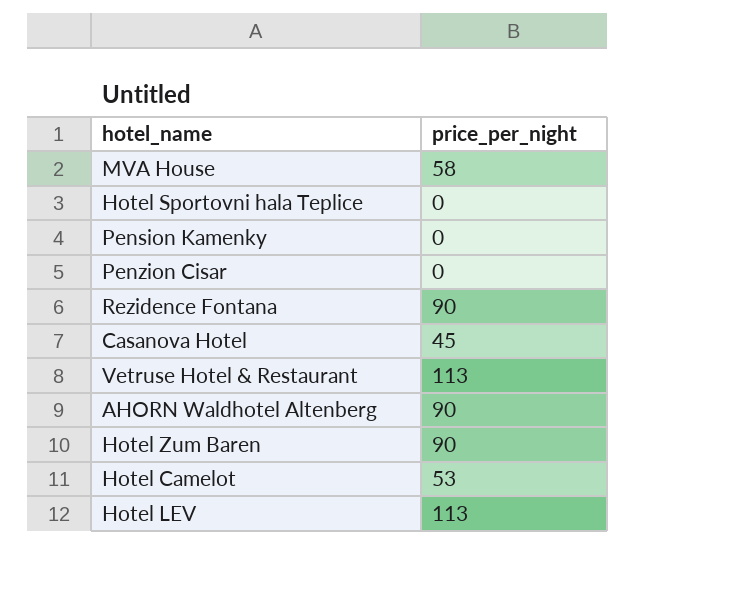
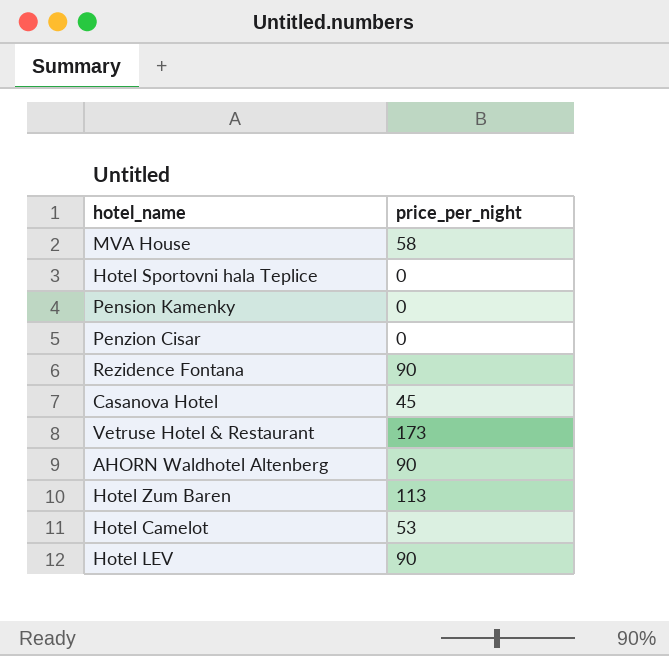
Vetruse Hotel & Restaurant | price_per_night: 113 -> 173
Hotel Zum Baren | price_per_night: 90 -> 113
Hotel LEV | price_per_night: 113 -> 90

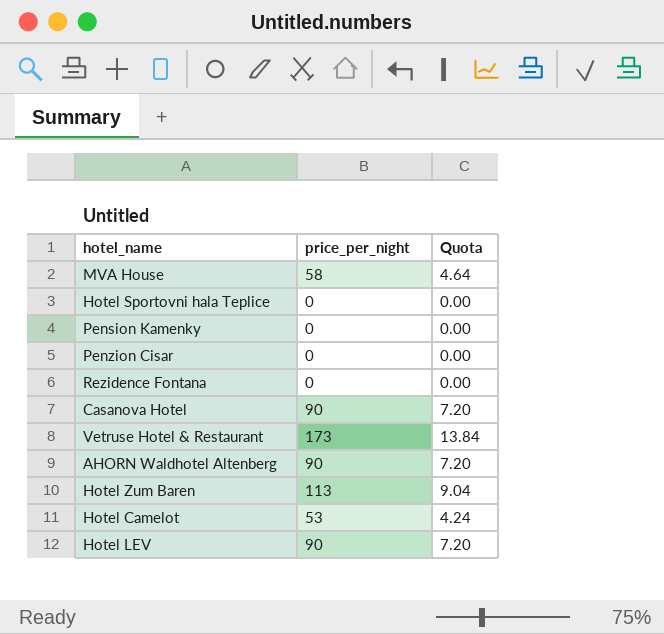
column Quota | formula: none -> [price_per_night] * 0.08
Rezidence Fontana | price_per_night: 90 -> 0
Casanova Hotel | price_per_night: 45 -> 90

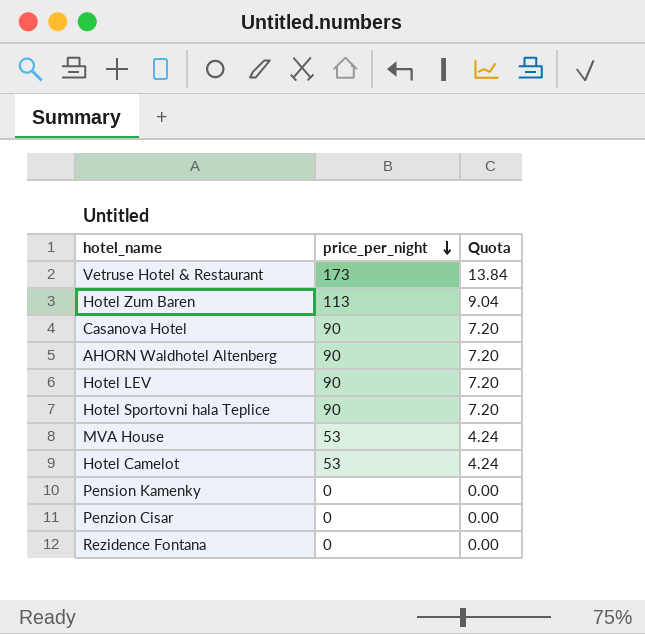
row order: none -> price_per_night descending
Hotel Sportovni hala Teplice | price_per_night: 0 -> 90
Hotel Sportovni hala Teplice | Quota: 0.00 -> 7.20
MVA House | price_per_night: 58 -> 53
MVA House | Quota: 4.64 -> 4.24

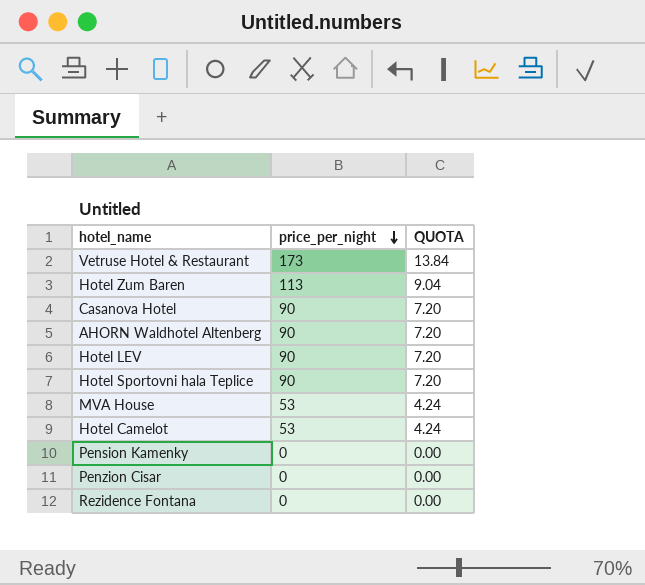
column name: Quota -> QUOTA

